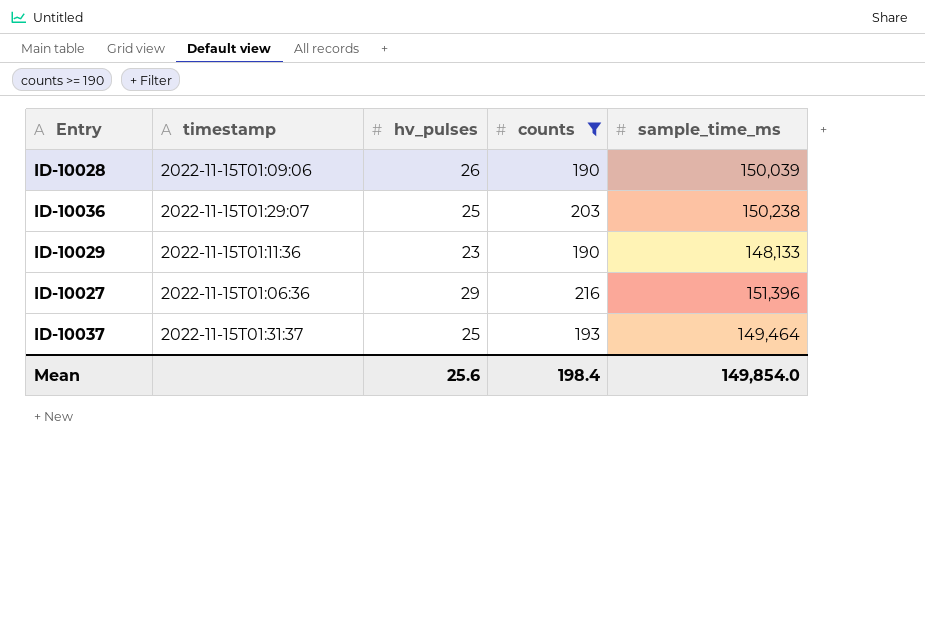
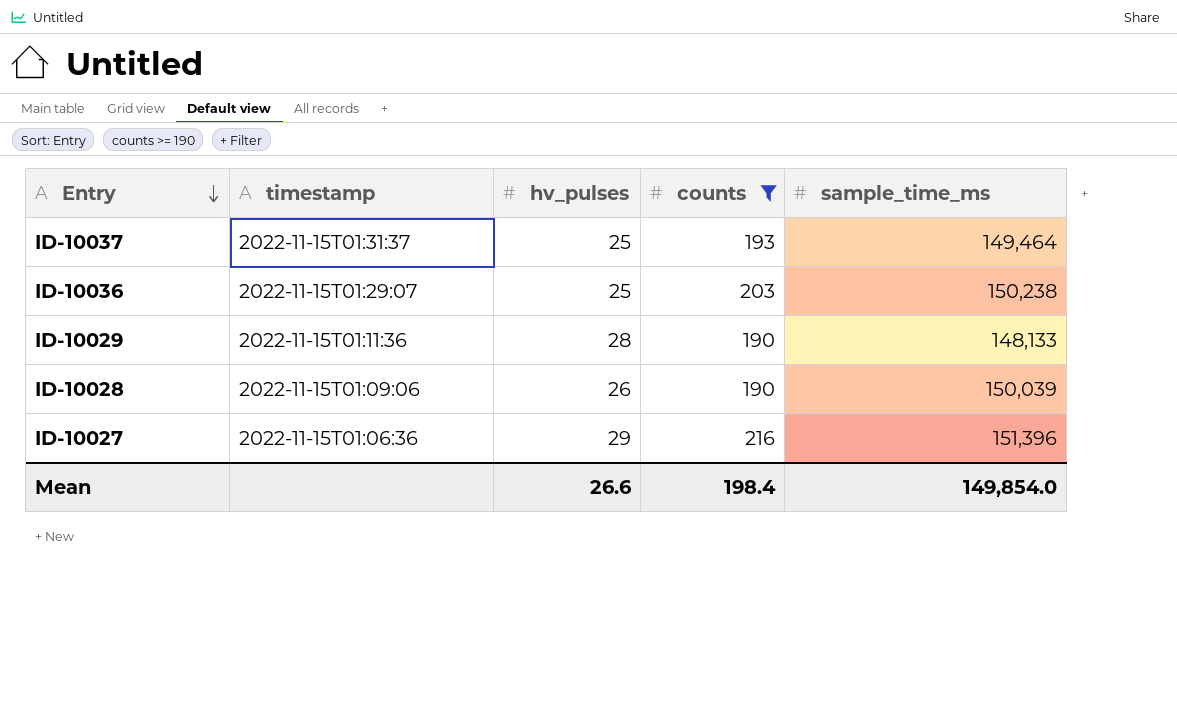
row order: none -> Entry descending
ID-10029 | hv_pulses: 23 -> 28
Mean | hv_pulses: 25.6 -> 26.6

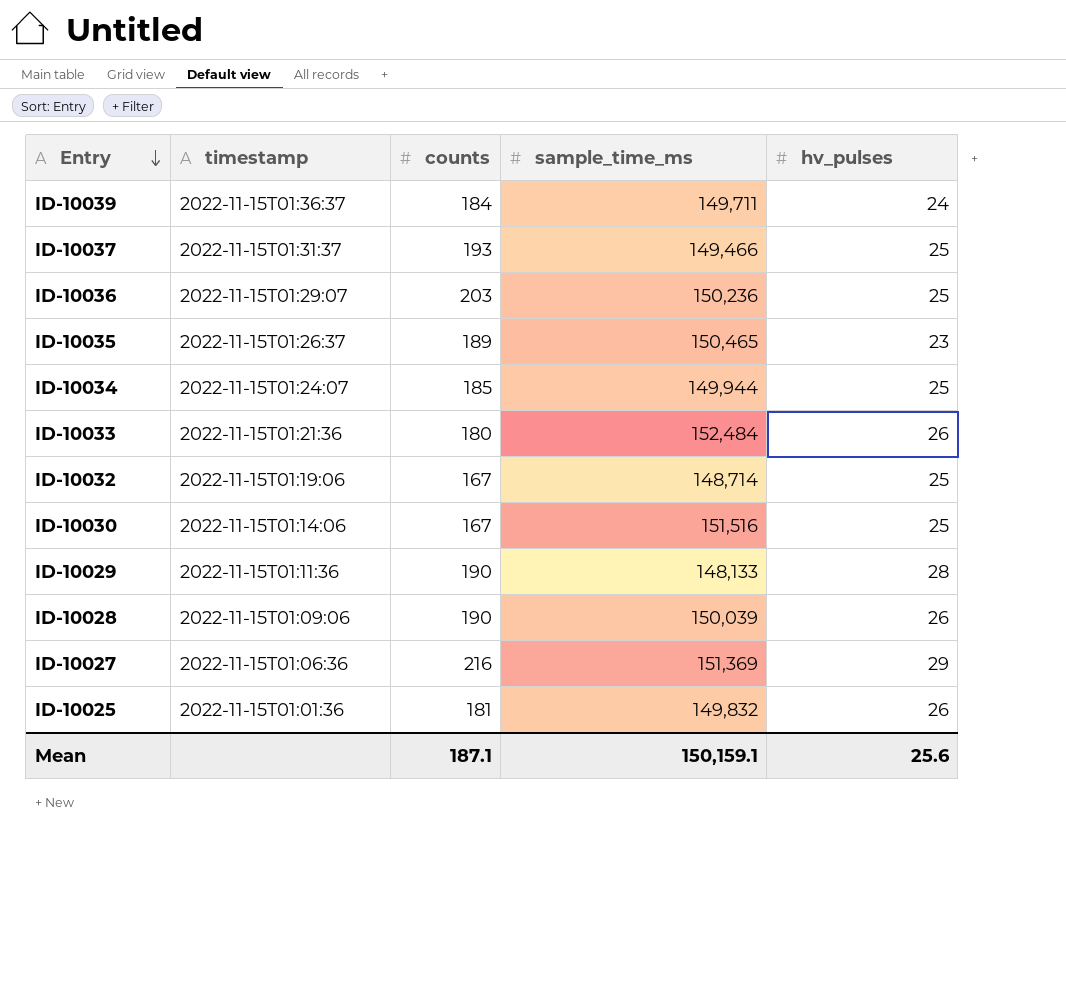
filter: counts >= 190 -> none
column hv_pulses | position: 3 -> 5
ID-10037 | sample_time_ms: 149,464 -> 149,466
ID-10036 | sample_time_ms: 150,238 -> 150,236
ID-10027 | sample_time_ms: 151,396 -> 151,369
Mean | counts: 198.4 -> 187.1
Mean | sample_time_ms: 149,854.0 -> 150,159.1
Mean | hv_pulses: 26.6 -> 25.6

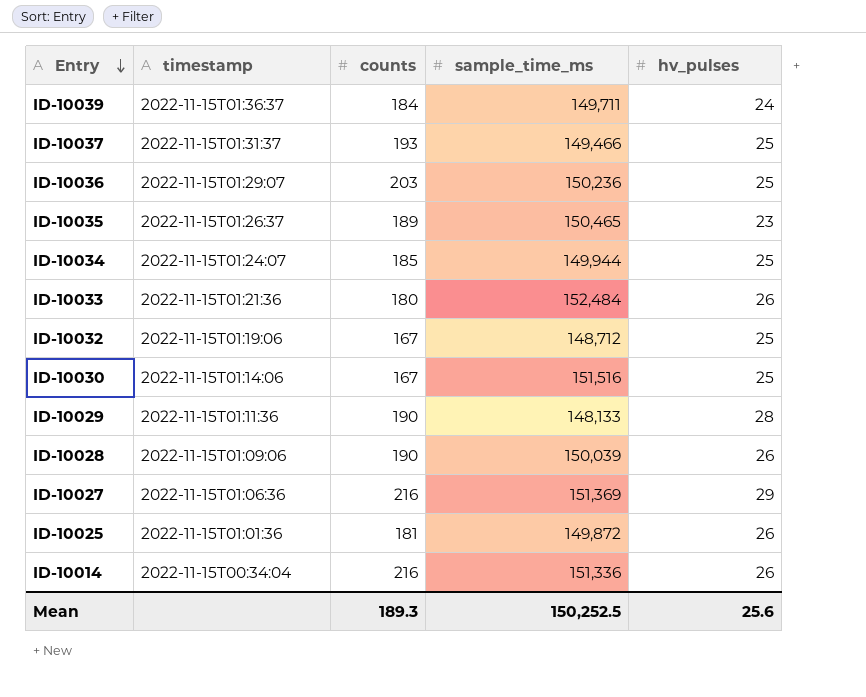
ID-10032 | sample_time_ms: 148,714 -> 148,712
ID-10025 | sample_time_ms: 149,832 -> 149,872
row ID-10014: none -> 2022-11-15T00:34:04 | 216 | 151,336 | 26
Mean | counts: 187.1 -> 189.3
Mean | sample_time_ms: 150,159.1 -> 150,252.5

